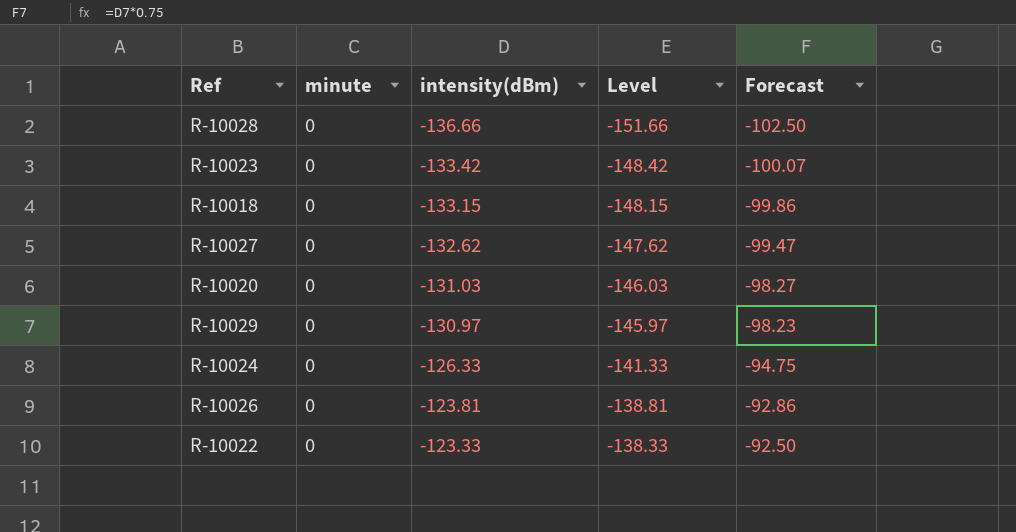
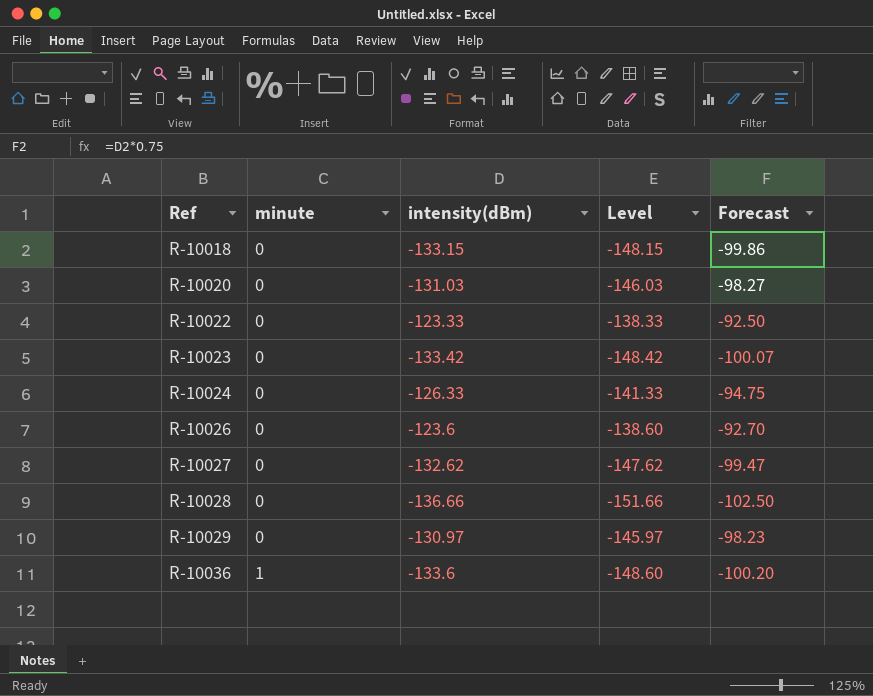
row order: intensity(dBm) ascending -> Ref ascending
R-10026 | intensity(dBm): -123.81 -> -123.6
R-10026 | Level: -138.81 -> -138.60
R-10026 | Forecast: -92.86 -> -92.70
row R-10036: none -> 1 | -133.6 | -148.60 | -100.20

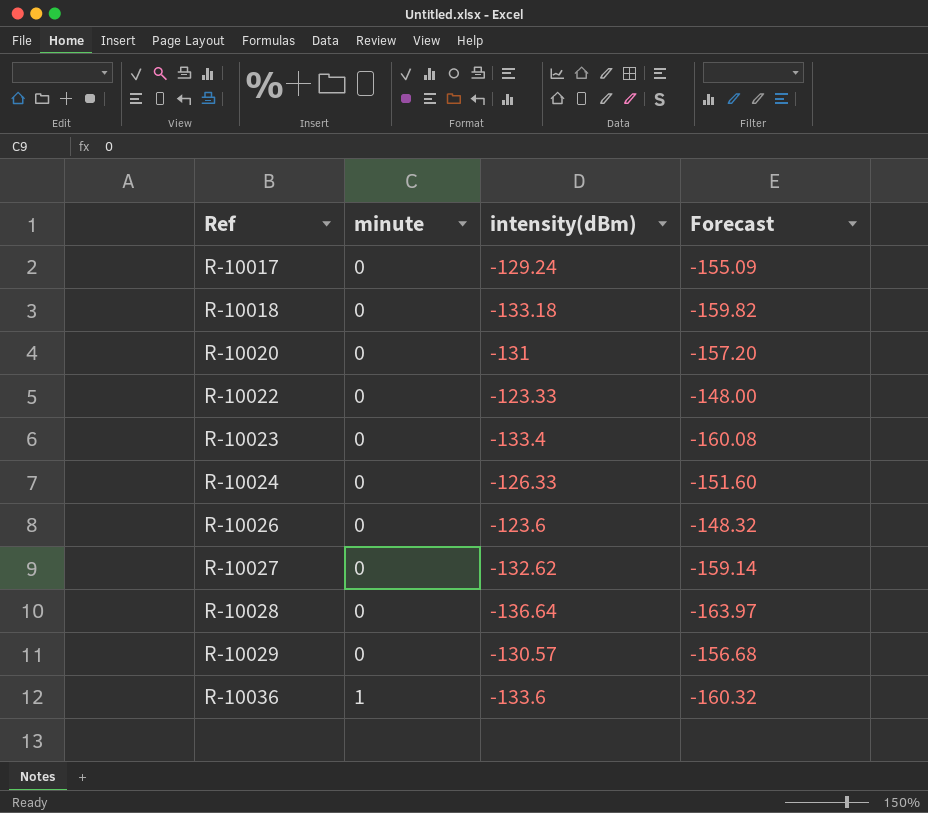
column Level | formula: [intensity(dBm)] - 15 -> none
column Forecast | formula: [intensity(dBm)] * 0.75 -> [intensity(dBm)] * 1.2
row R-10017: none -> 0 | -129.24 | -155.09
R-10018 | intensity(dBm): -133.15 -> -133.18
R-10020 | intensity(dBm): -131.03 -> -131
R-10023 | intensity(dBm): -133.42 -> -133.4
R-10028 | intensity(dBm): -136.66 -> -136.64
R-10029 | intensity(dBm): -130.97 -> -130.57

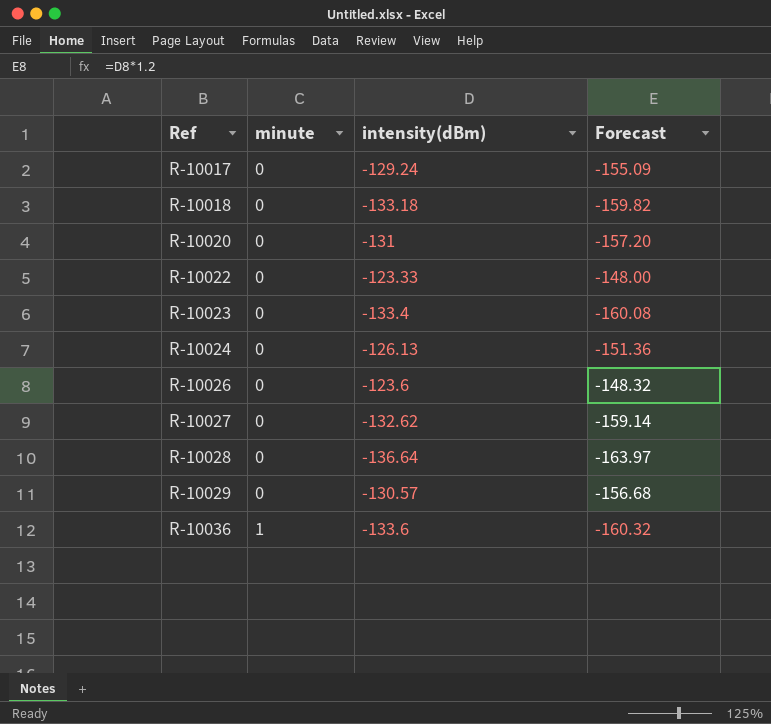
R-10024 | intensity(dBm): -126.33 -> -126.13
R-10024 | Forecast: -151.60 -> -151.36

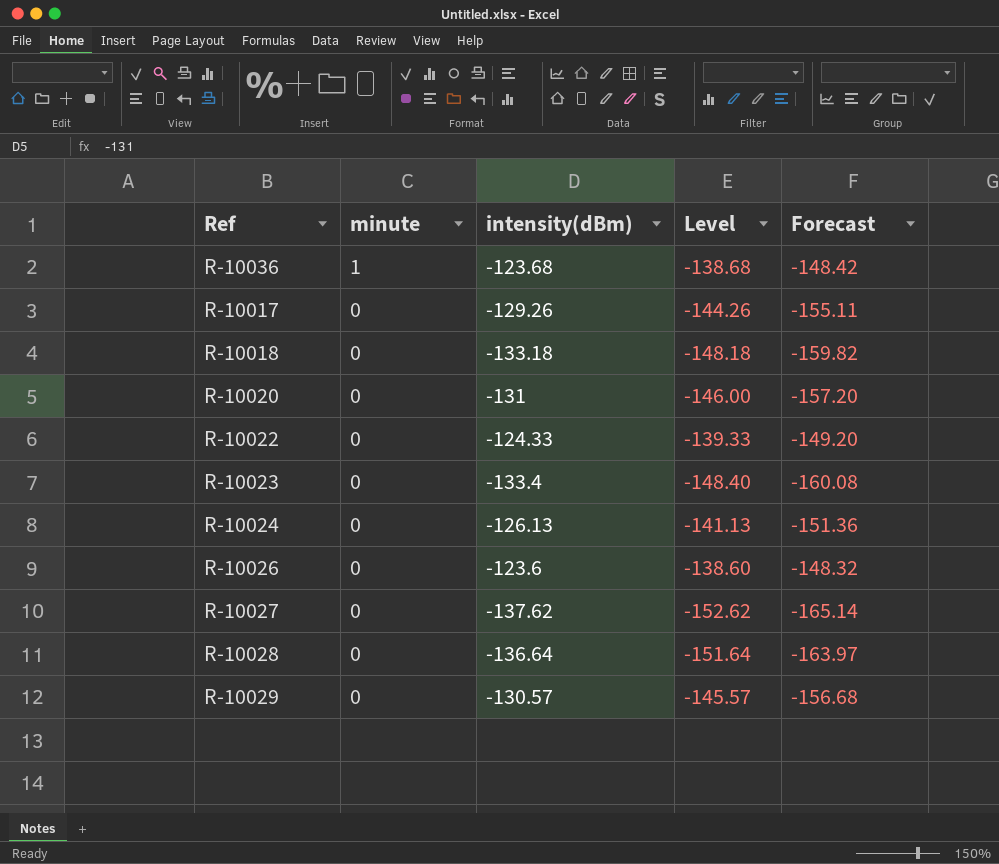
row order: Ref ascending -> minute descending
column Level | formula: none -> [intensity(dBm)] - 15
R-10036 | intensity(dBm): -133.6 -> -123.68
R-10036 | Forecast: -160.32 -> -148.42
R-10017 | intensity(dBm): -129.24 -> -129.26
R-10017 | Forecast: -155.09 -> -155.11
R-10022 | intensity(dBm): -123.33 -> -124.33
R-10022 | Forecast: -148.00 -> -149.20
R-10027 | intensity(dBm): -132.62 -> -137.62
R-10027 | Forecast: -159.14 -> -165.14

